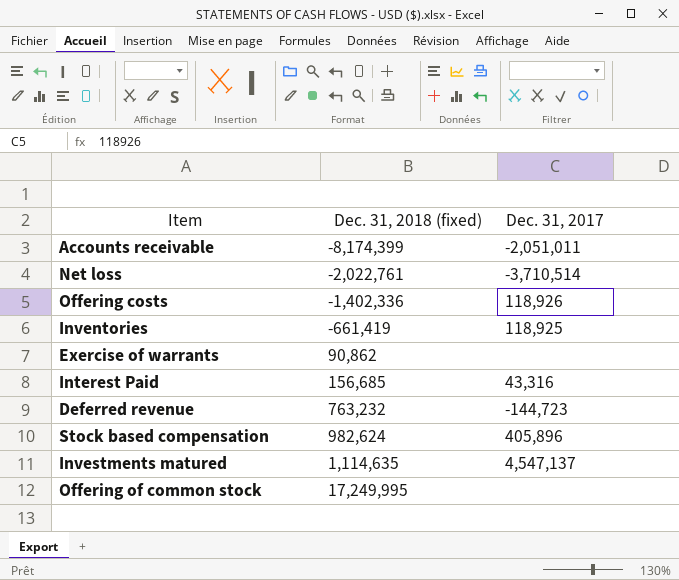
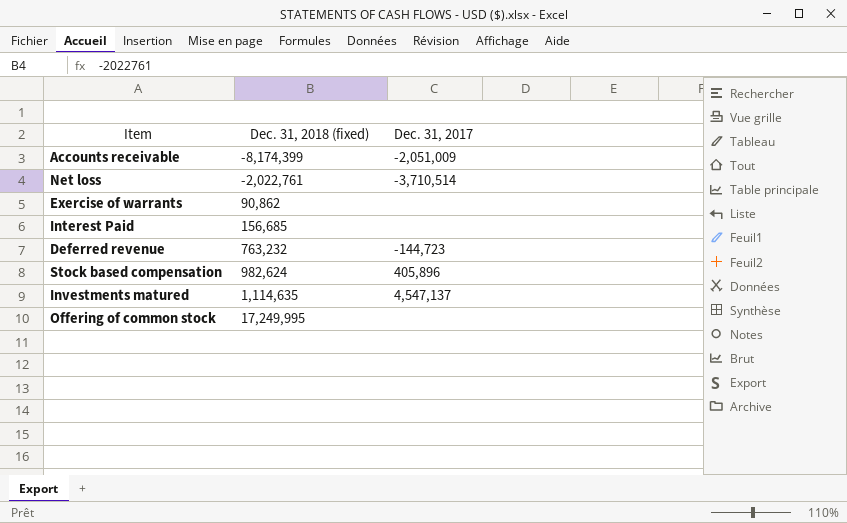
row Offering costs: -1,402,336 | 118,926 -> none
row Inventories: -661,419 | 118,925 -> none
Accounts receivable | Dec. 31, 2017: -2,051,011 -> -2,051,009
Interest Paid | Dec. 31, 2017: 43,316 -> none

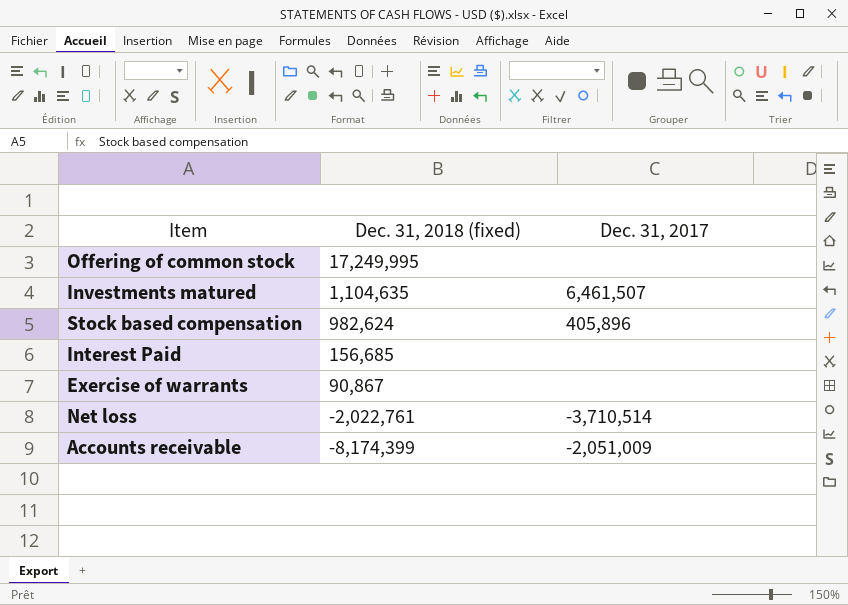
row order: Dec. 31, 2018 (fixed) ascending -> Dec. 31, 2018 (fixed) descending
row Deferred revenue: 763,232 | -144,723 -> none
Investments matured | Dec. 31, 2018 (fixed): 1,114,635 -> 1,104,635
Investments matured | Dec. 31, 2017: 4,547,137 -> 6,461,507
Exercise of warrants | Dec. 31, 2018 (fixed): 90,862 -> 90,867

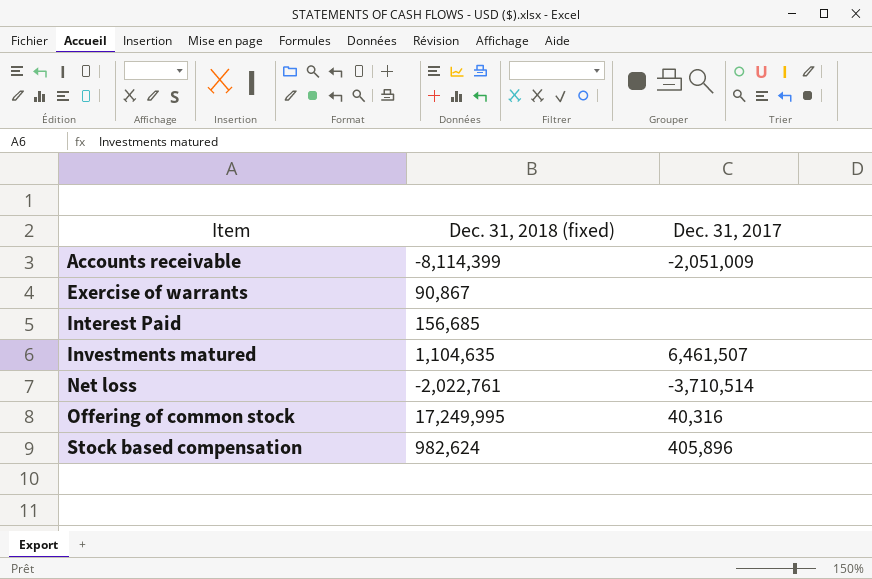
row order: Dec. 31, 2018 (fixed) descending -> Item ascending
Accounts receivable | Dec. 31, 2018 (fixed): -8,174,399 -> -8,114,399
Offering of common stock | Dec. 31, 2017: none -> 40,316

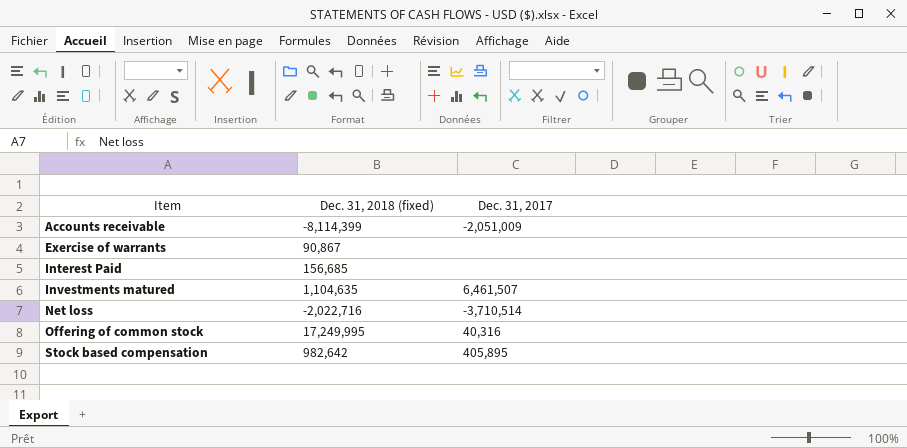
Net loss | Dec. 31, 2018 (fixed): -2,022,761 -> -2,022,716
Stock based compensation | Dec. 31, 2018 (fixed): 982,624 -> 982,642
Stock based compensation | Dec. 31, 2017: 405,896 -> 405,895

